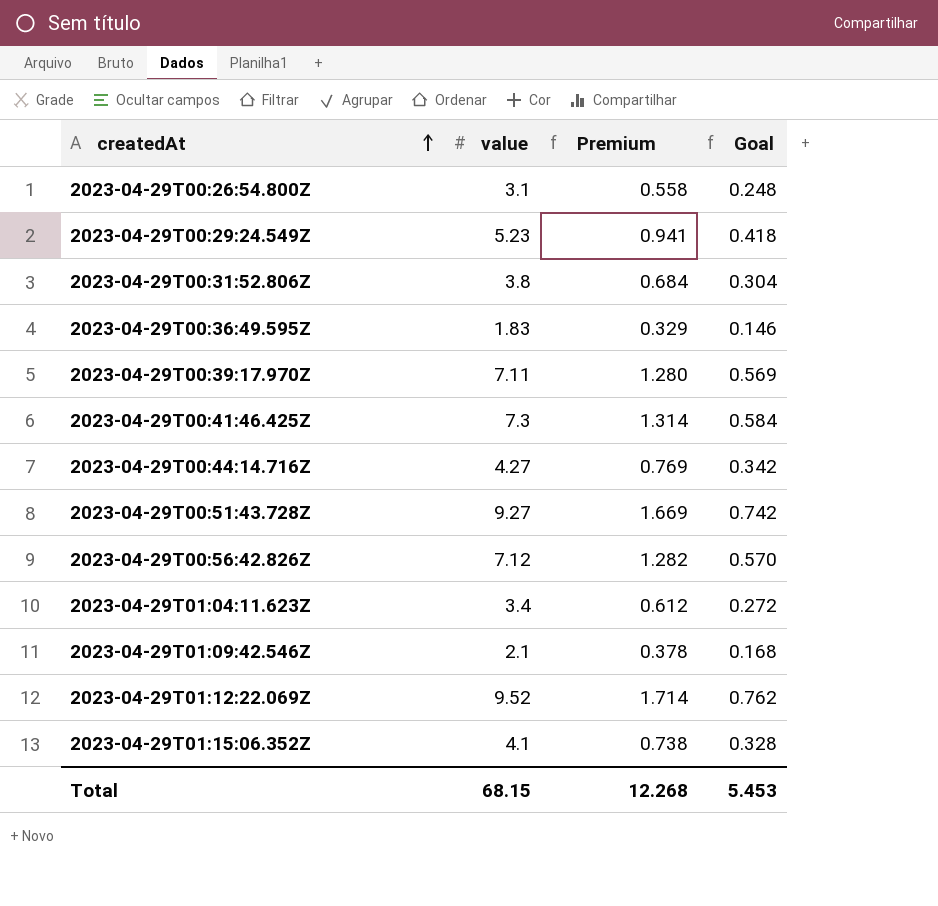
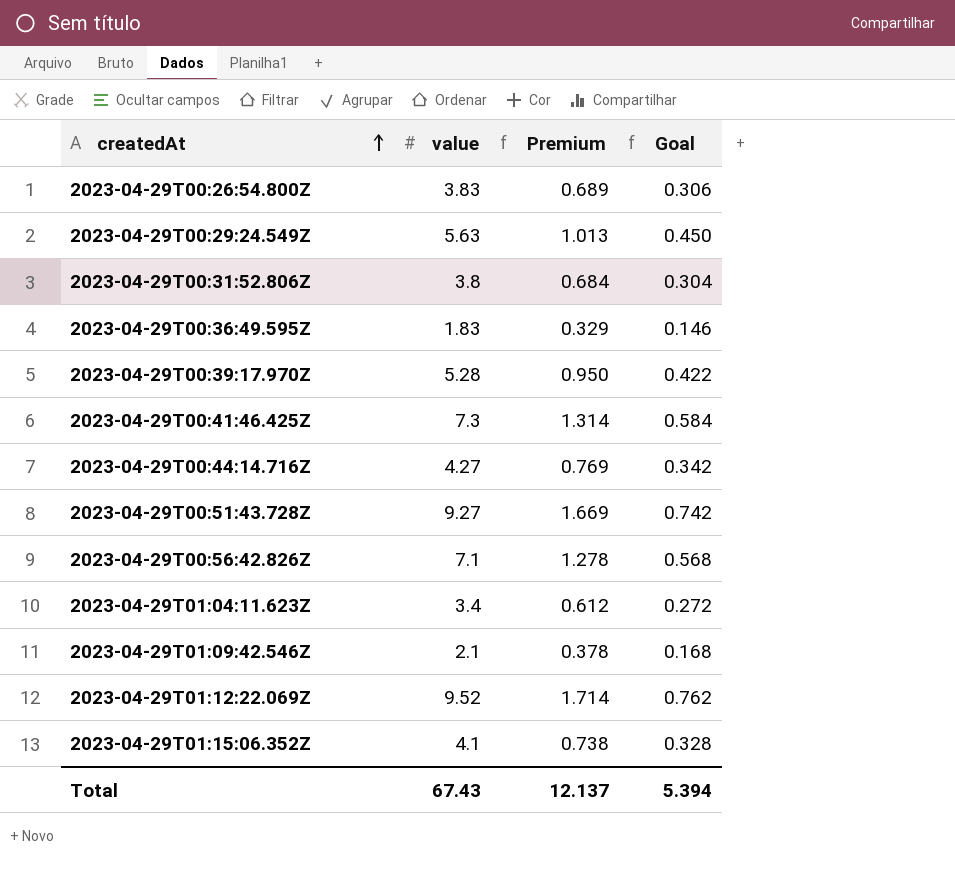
2023-04-29T00:26:54.800Z | value: 3.1 -> 3.83
2023-04-29T00:26:54.800Z | Premium: 0.558 -> 0.689
2023-04-29T00:26:54.800Z | Goal: 0.248 -> 0.306
2023-04-29T00:29:24.549Z | value: 5.23 -> 5.63
2023-04-29T00:29:24.549Z | Premium: 0.941 -> 1.013
2023-04-29T00:29:24.549Z | Goal: 0.418 -> 0.450
2023-04-29T00:39:17.970Z | value: 7.11 -> 5.28
2023-04-29T00:39:17.970Z | Premium: 1.280 -> 0.950
2023-04-29T00:39:17.970Z | Goal: 0.569 -> 0.422
2023-04-29T00:56:42.826Z | value: 7.12 -> 7.1
2023-04-29T00:56:42.826Z | Premium: 1.282 -> 1.278
2023-04-29T00:56:42.826Z | Goal: 0.570 -> 0.568
Total | value: 68.15 -> 67.43
Total | Premium: 12.268 -> 12.137
Total | Goal: 5.453 -> 5.394

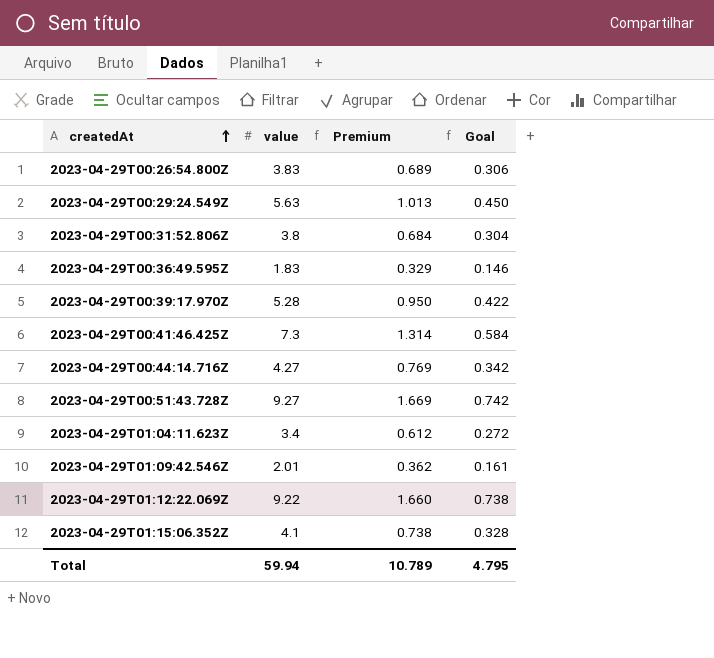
row 2023-04-29T00:56:42.826Z: 7.1 | 1.278 | 0.568 -> none
2023-04-29T01:09:42.546Z | value: 2.1 -> 2.01
2023-04-29T01:09:42.546Z | Premium: 0.378 -> 0.362
2023-04-29T01:09:42.546Z | Goal: 0.168 -> 0.161
2023-04-29T01:12:22.069Z | value: 9.52 -> 9.22
2023-04-29T01:12:22.069Z | Premium: 1.714 -> 1.660
2023-04-29T01:12:22.069Z | Goal: 0.762 -> 0.738
Total | value: 67.43 -> 59.94
Total | Premium: 12.137 -> 10.789
Total | Goal: 5.394 -> 4.795

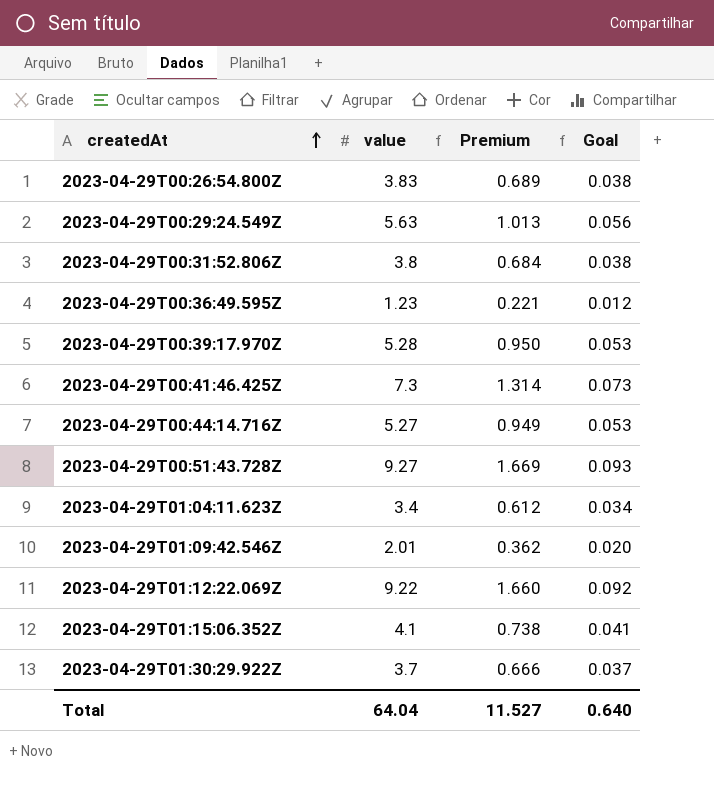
column Goal | formula: [value] * 0.08 -> [value] * 0.01
2023-04-29T00:36:49.595Z | value: 1.83 -> 1.23
2023-04-29T00:36:49.595Z | Premium: 0.329 -> 0.221
2023-04-29T00:44:14.716Z | value: 4.27 -> 5.27
2023-04-29T00:44:14.716Z | Premium: 0.769 -> 0.949
row 2023-04-29T01:30:29.922Z: none -> 3.7 | 0.666 | 0.037
Total | value: 59.94 -> 64.04
Total | Premium: 10.789 -> 11.527
Total | Goal: 4.795 -> 0.640

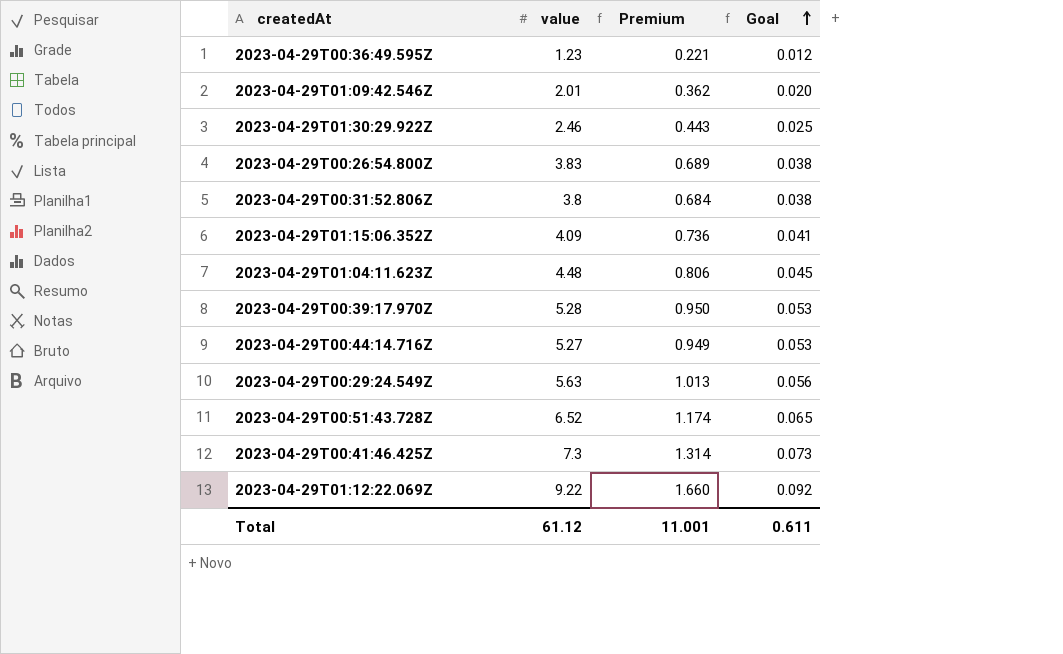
row order: createdAt ascending -> Goal ascending
2023-04-29T01:30:29.922Z | value: 3.7 -> 2.46
2023-04-29T01:30:29.922Z | Premium: 0.666 -> 0.443
2023-04-29T01:30:29.922Z | Goal: 0.037 -> 0.025
2023-04-29T01:15:06.352Z | value: 4.1 -> 4.09
2023-04-29T01:15:06.352Z | Premium: 0.738 -> 0.736
2023-04-29T01:04:11.623Z | value: 3.4 -> 4.48
2023-04-29T01:04:11.623Z | Premium: 0.612 -> 0.806
2023-04-29T01:04:11.623Z | Goal: 0.034 -> 0.045
2023-04-29T00:51:43.728Z | value: 9.27 -> 6.52
2023-04-29T00:51:43.728Z | Premium: 1.669 -> 1.174
2023-04-29T00:51:43.728Z | Goal: 0.093 -> 0.065
Total | value: 64.04 -> 61.12
Total | Premium: 11.527 -> 11.001
Total | Goal: 0.640 -> 0.611

